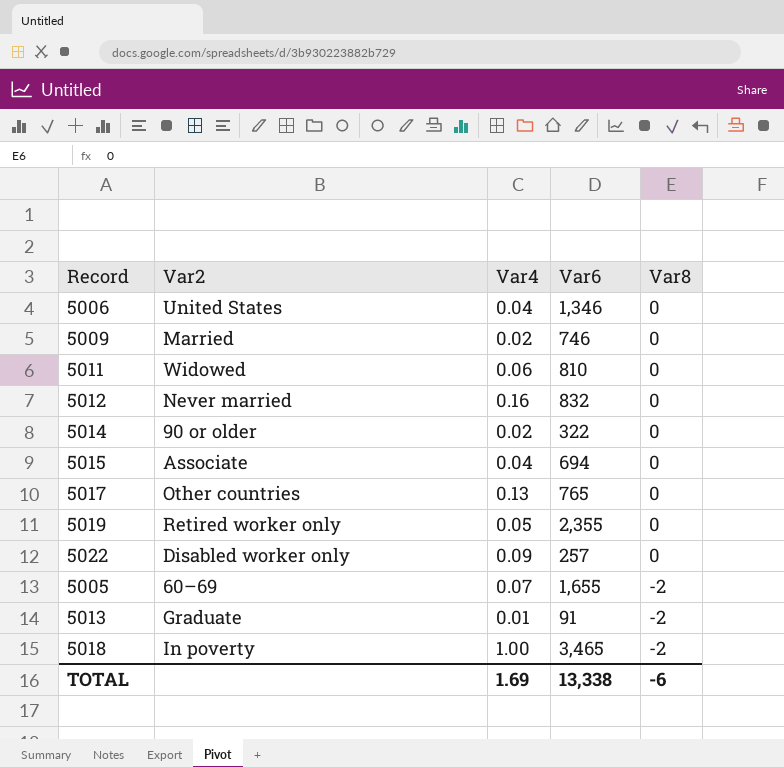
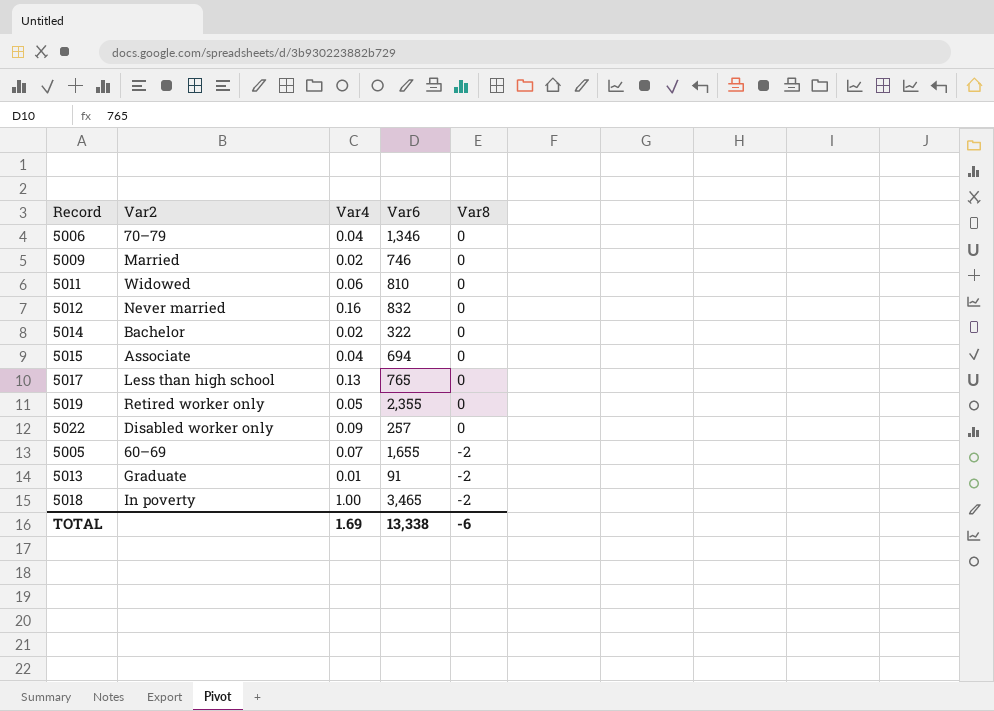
5006 | Var2: United States -> 70–79
5014 | Var2: 90 or older -> Bachelor
5017 | Var2: Other countries -> Less than high school

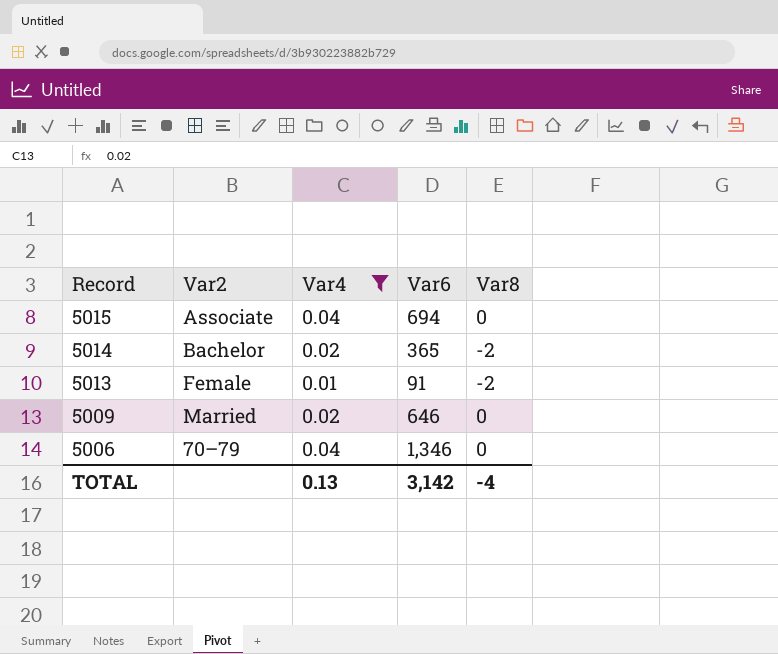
filter: none -> Var4 <= 0.04
row order: Var8 descending -> Record descending
5014 | Var6: 322 -> 365
5014 | Var8: 0 -> -2
5013 | Var2: Graduate -> Female
5009 | Var6: 746 -> 646
TOTAL | Var4: 1.69 -> 0.13
TOTAL | Var6: 13,338 -> 3,142
TOTAL | Var8: -6 -> -4

